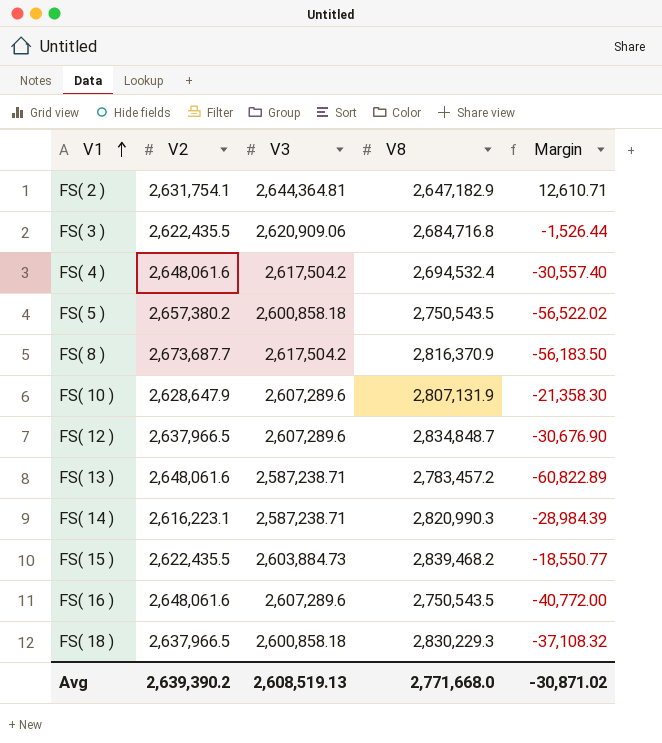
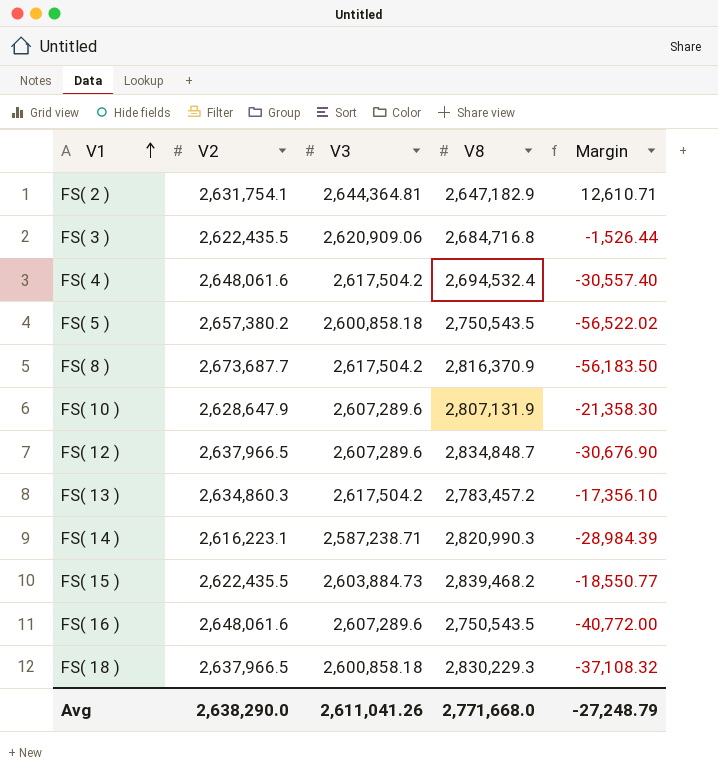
FS( 13 ) | V2: 2,648,061.6 -> 2,634,860.3
FS( 13 ) | V3: 2,587,238.71 -> 2,617,504.2
FS( 13 ) | Margin: -60,822.89 -> -17,356.10
Avg | V2: 2,639,390.2 -> 2,638,290.0
Avg | V3: 2,608,519.13 -> 2,611,041.26
Avg | Margin: -30,871.02 -> -27,248.79

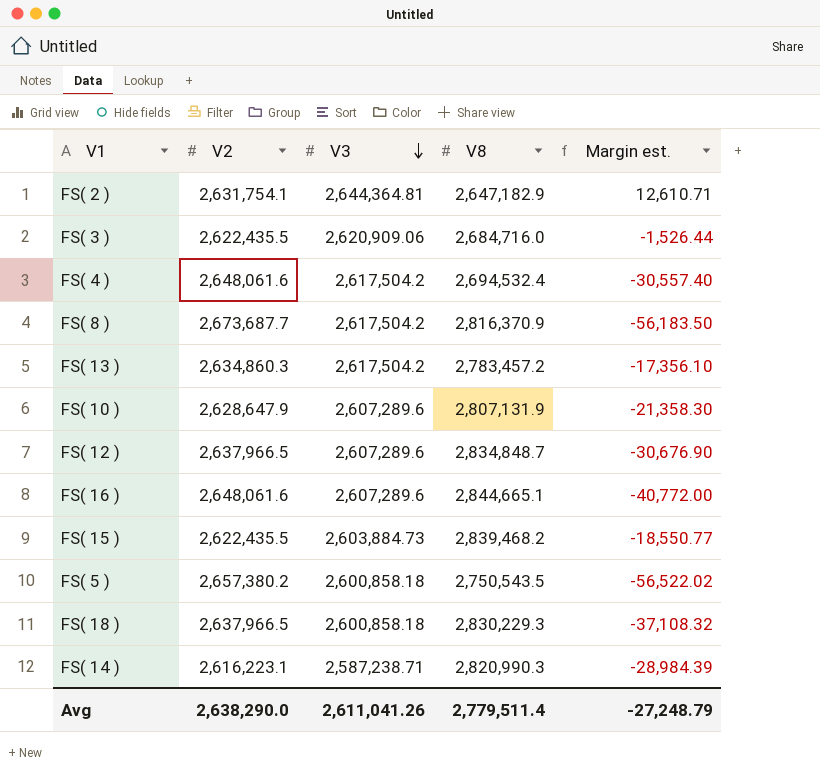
row order: V1 ascending -> V3 descending
column name: Margin -> Margin est.
FS( 3 ) | V8: 2,684,716.8 -> 2,684,716.0
FS( 16 ) | V8: 2,750,543.5 -> 2,844,665.1
Avg | V8: 2,771,668.0 -> 2,779,511.4

